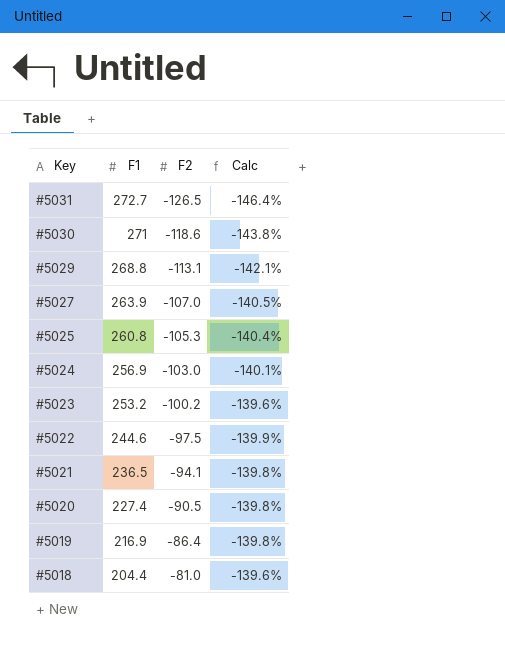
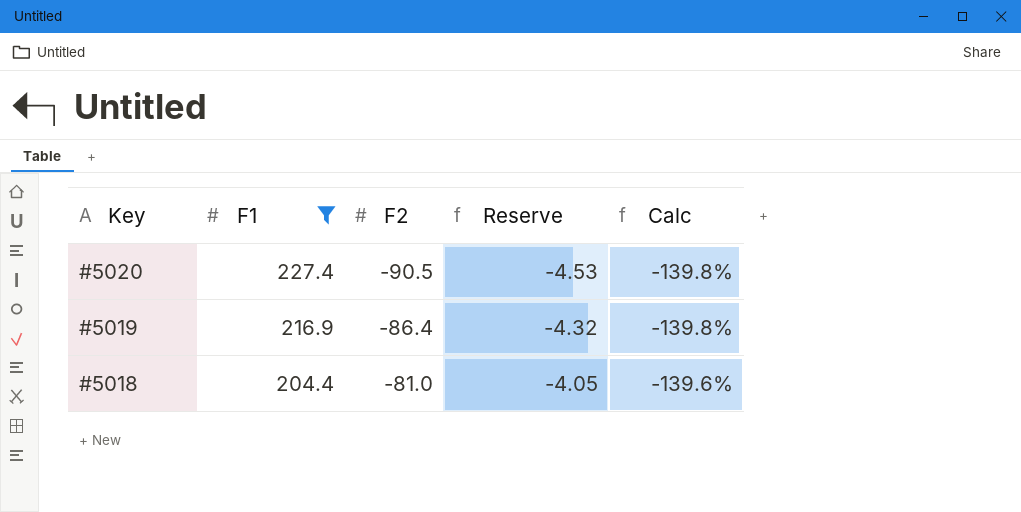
filter: none -> F1 <= 227.4
column Reserve | formula: none -> [F2] * 0.05

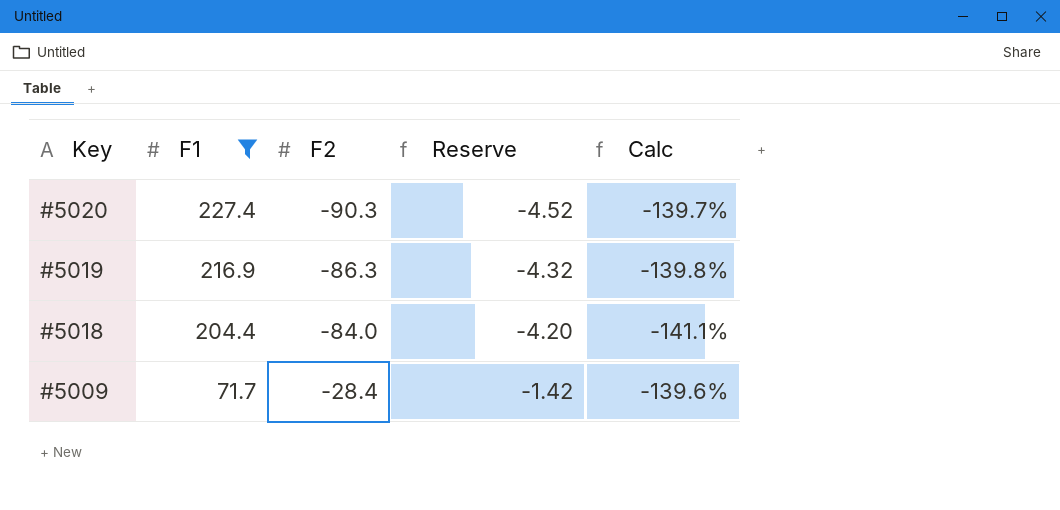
#5020 | F2: -90.5 -> -90.3
#5020 | Reserve: -4.53 -> -4.52
#5020 | Calc: -139.8% -> -139.7%
#5019 | F2: -86.4 -> -86.3
#5018 | F2: -81.0 -> -84.0
#5018 | Reserve: -4.05 -> -4.20
#5018 | Calc: -139.6% -> -141.1%
row #5009: none -> 71.7 | -28.4 | -1.42 | -139.6%

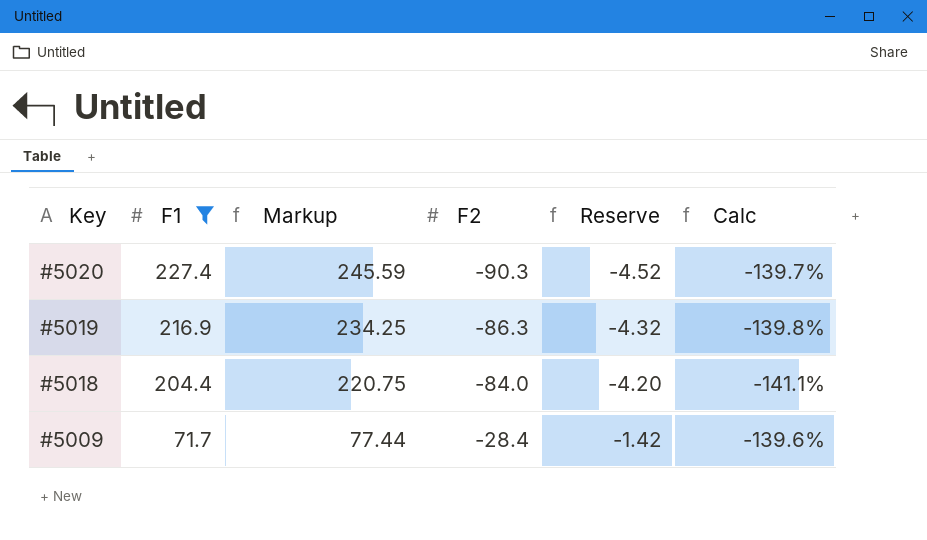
column Markup | formula: none -> [F1] * 1.08

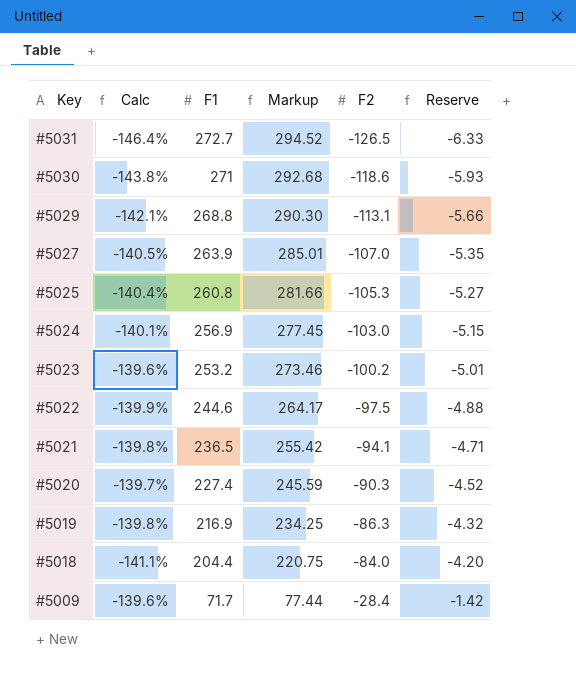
filter: F1 <= 227.4 -> none
column Calc | position: 6 -> 2

